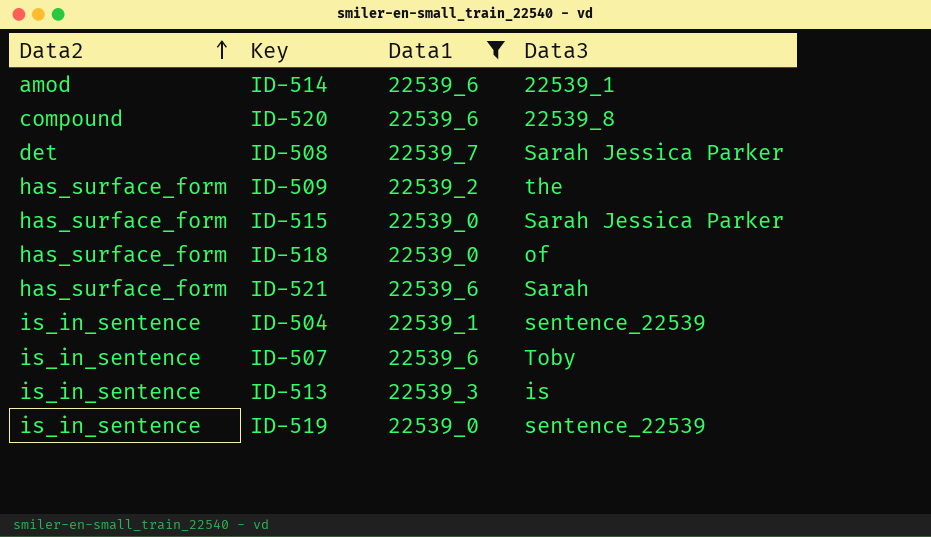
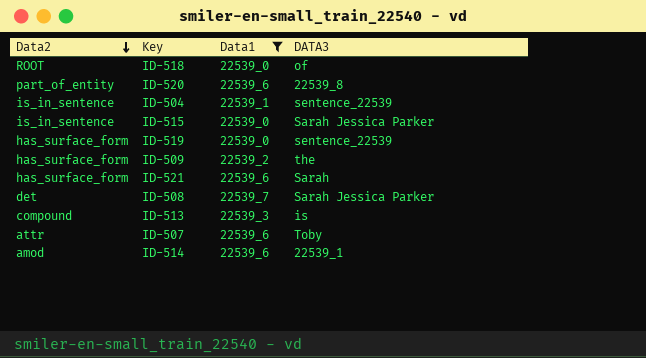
row order: Data2 ascending -> Data2 descending
column name: Data3 -> DATA3
ID-518 | Data2: has_surface_form -> ROOT
ID-520 | Data2: compound -> part_of_entity
ID-515 | Data2: has_surface_form -> is_in_sentence
ID-519 | Data2: is_in_sentence -> has_surface_form
ID-513 | Data2: is_in_sentence -> compound
ID-507 | Data2: is_in_sentence -> attr

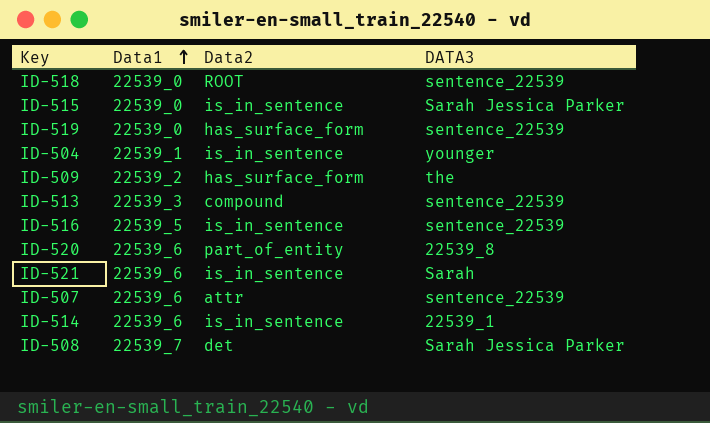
filter: Data1 != 22539_5 -> none
row order: Data2 descending -> Data1 ascending
column Data2 | position: 1 -> 3
ID-518 | DATA3: of -> sentence_22539
ID-504 | DATA3: sentence_22539 -> younger
ID-513 | DATA3: is -> sentence_22539
ID-521 | Data2: has_surface_form -> is_in_sentence
ID-507 | DATA3: Toby -> sentence_22539
ID-514 | Data2: amod -> is_in_sentence

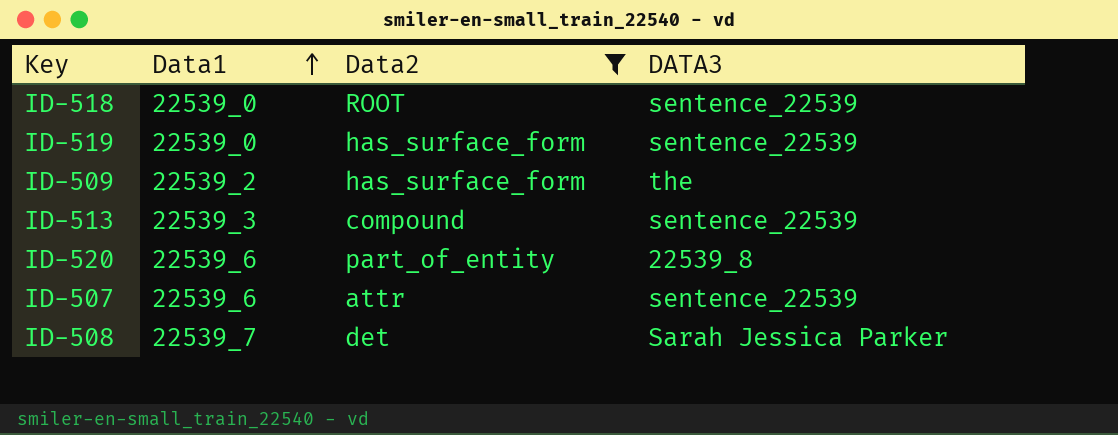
filter: none -> Data2 != is_in_sentence

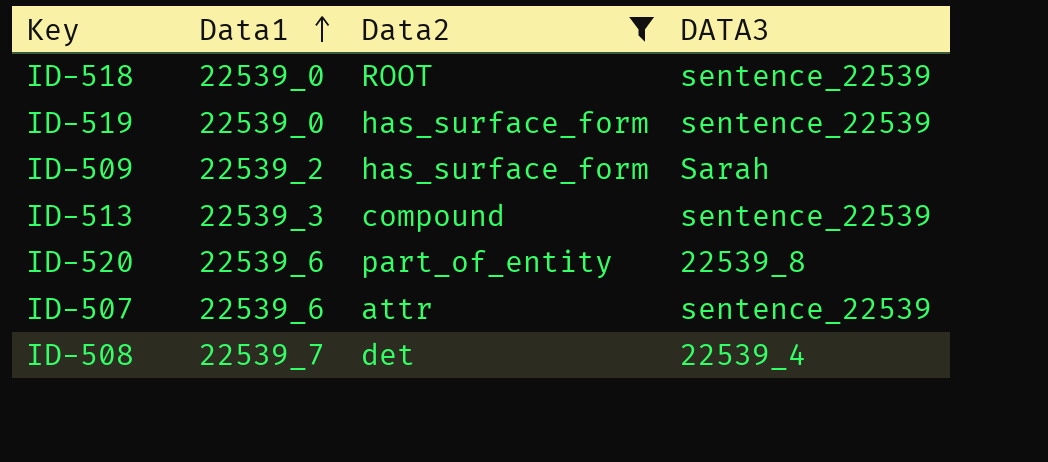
ID-509 | DATA3: the -> Sarah
ID-508 | DATA3: Sarah Jessica Parker -> 22539_4

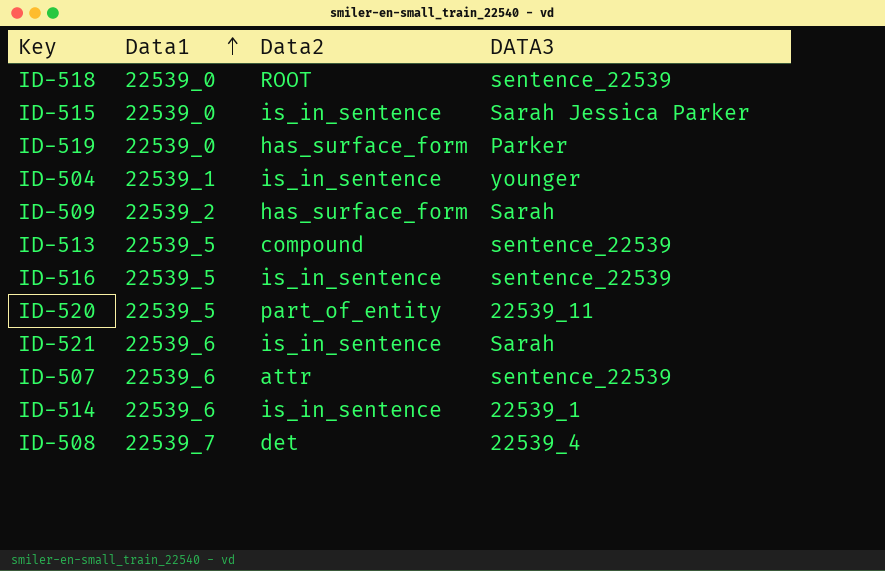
filter: Data2 != is_in_sentence -> none
ID-519 | DATA3: sentence_22539 -> Parker
ID-513 | Data1: 22539_3 -> 22539_5
ID-520 | Data1: 22539_6 -> 22539_5
ID-520 | DATA3: 22539_8 -> 22539_11

